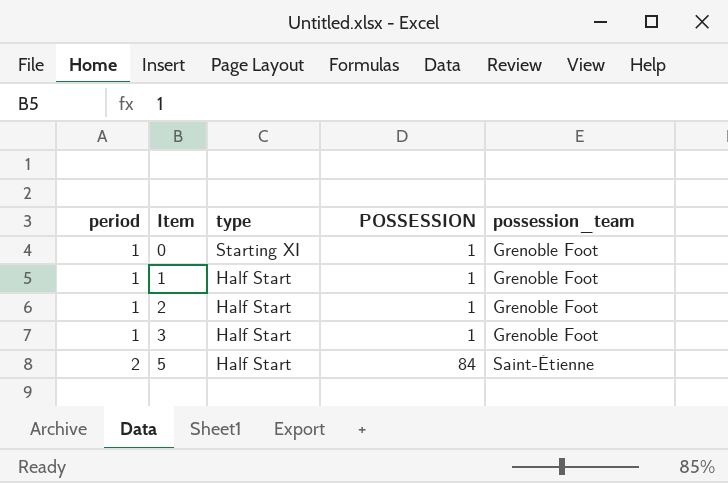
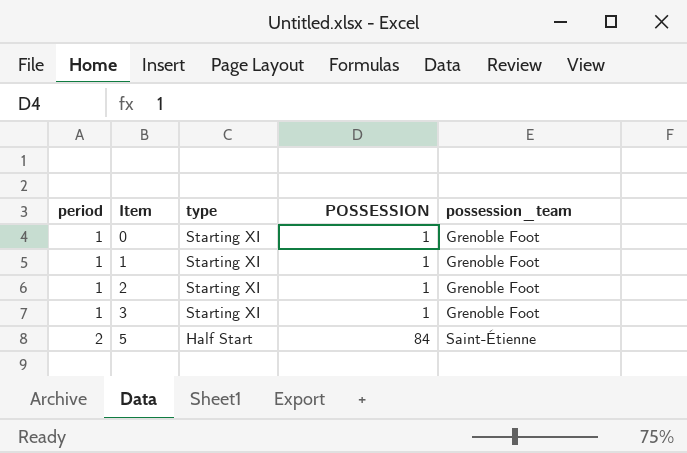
1 | type: Half Start -> Starting XI
2 | type: Half Start -> Starting XI
3 | type: Half Start -> Starting XI

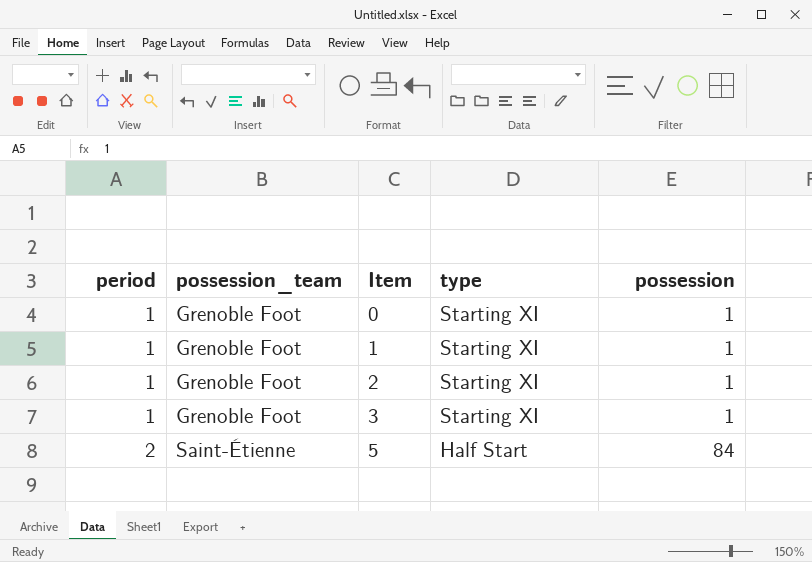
column possession_team | position: 5 -> 2
column name: POSSESSION -> possession

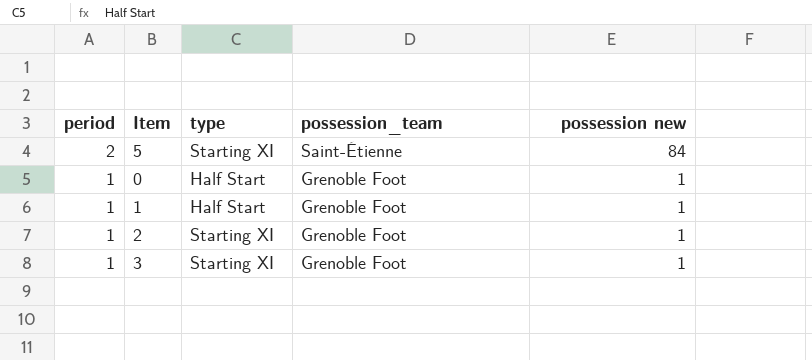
row order: period ascending -> period descending
column possession_team | position: 2 -> 4
column name: possession -> possession new
5 | type: Half Start -> Starting XI
0 | type: Starting XI -> Half Start
1 | type: Starting XI -> Half Start

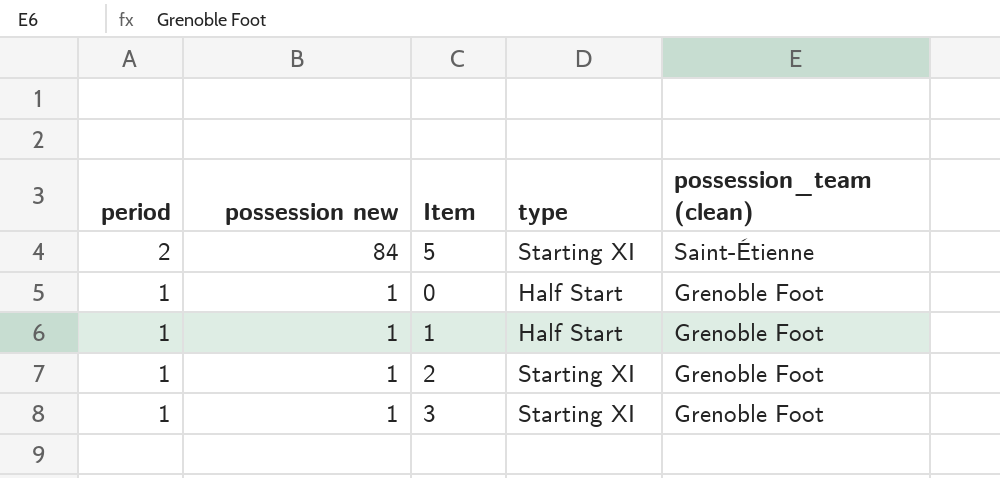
column possession new | position: 5 -> 2
column name: possession_team -> possession_team (clean)

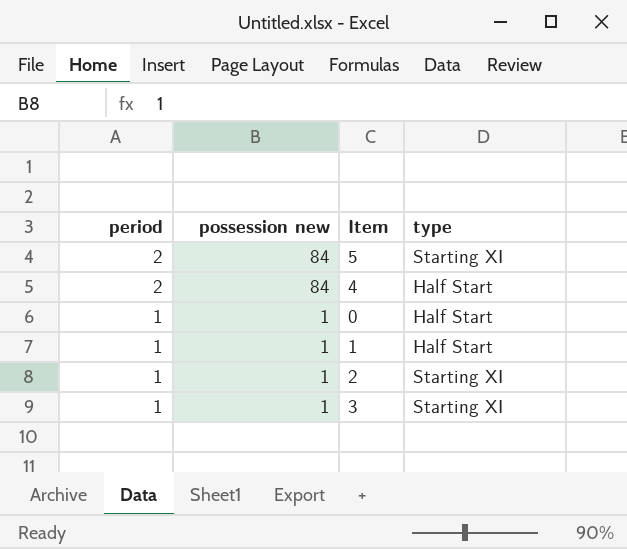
column possession_team (clean) | position: 5 -> none
row 4: none -> 2 | 84 | Half Start

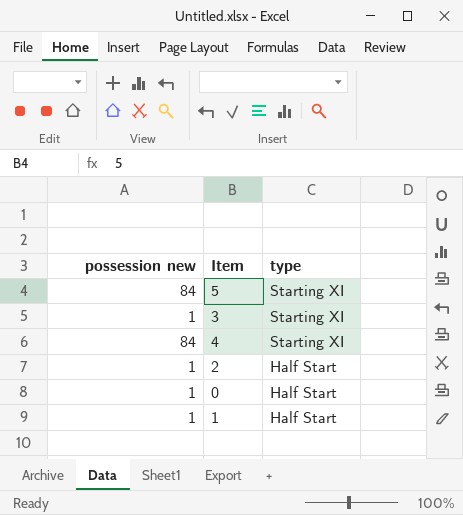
row order: period descending -> type descending
column period | position: 1 -> none
4 | type: Half Start -> Starting XI
2 | type: Starting XI -> Half Start

